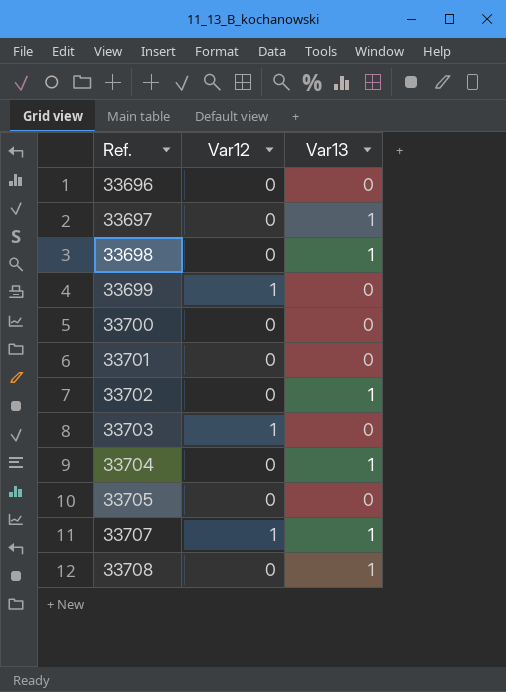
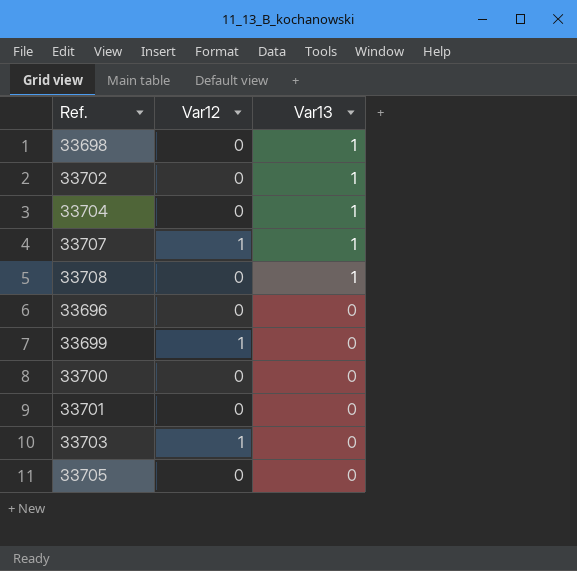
row order: Ref. ascending -> Var13 descending
row 33697: 0 | 1 -> none

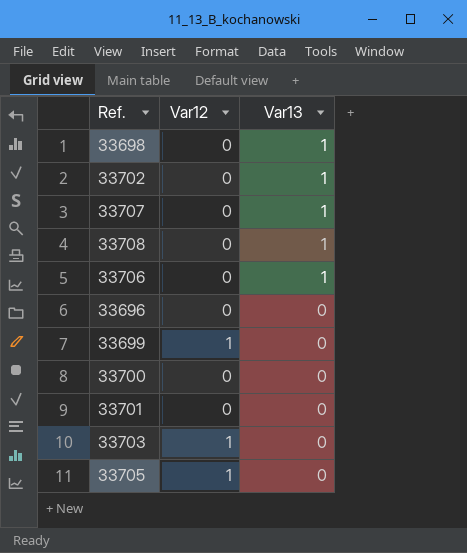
row 33704: 0 | 1 -> none
33707 | Var12: 1 -> 0
row 33706: none -> 0 | 1
33705 | Var12: 0 -> 1

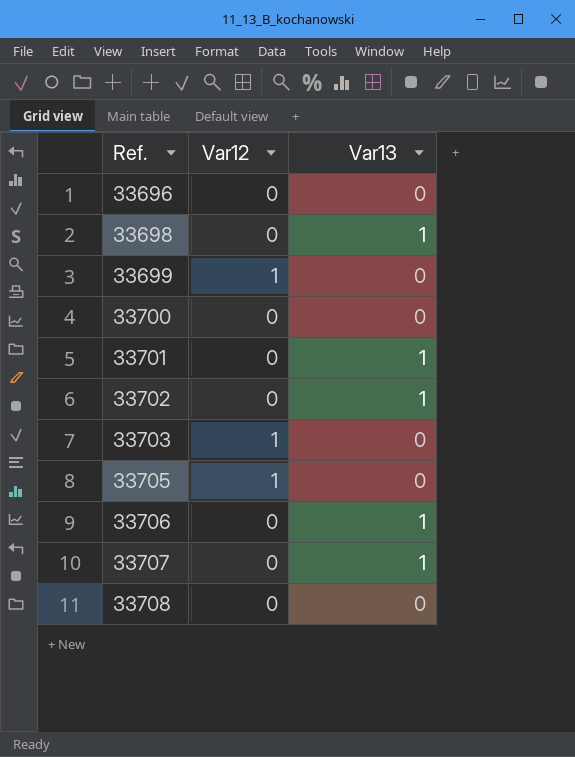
row order: Var13 descending -> Ref. ascending
33701 | Var13: 0 -> 1
33708 | Var13: 1 -> 0

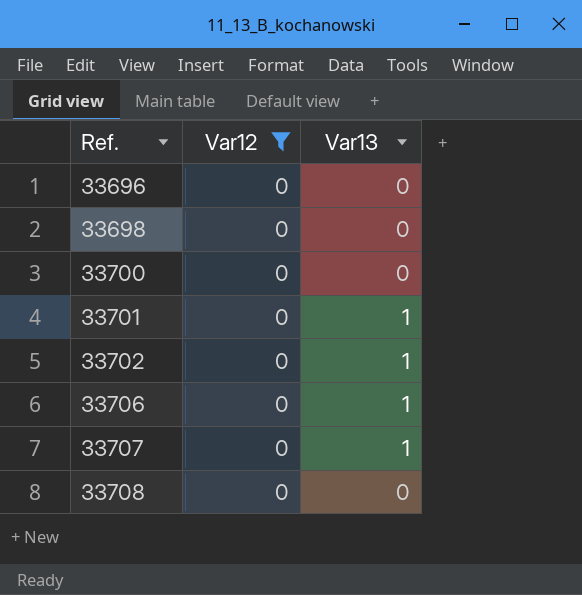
filter: none -> Var12 = 0
33698 | Var13: 1 -> 0

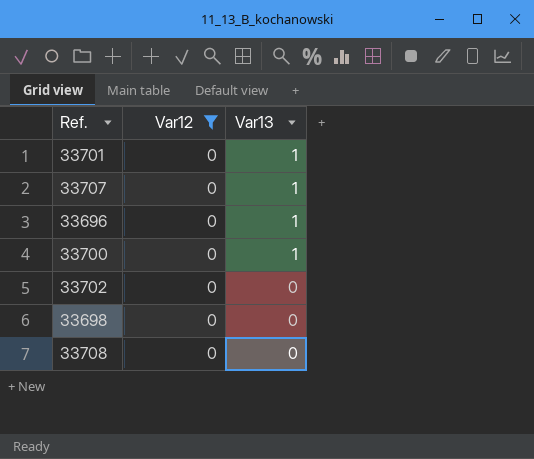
row order: Ref. ascending -> Var13 descending
row 33706: 0 | 1 -> none
33696 | Var13: 0 -> 1
33700 | Var13: 0 -> 1
33702 | Var13: 1 -> 0

